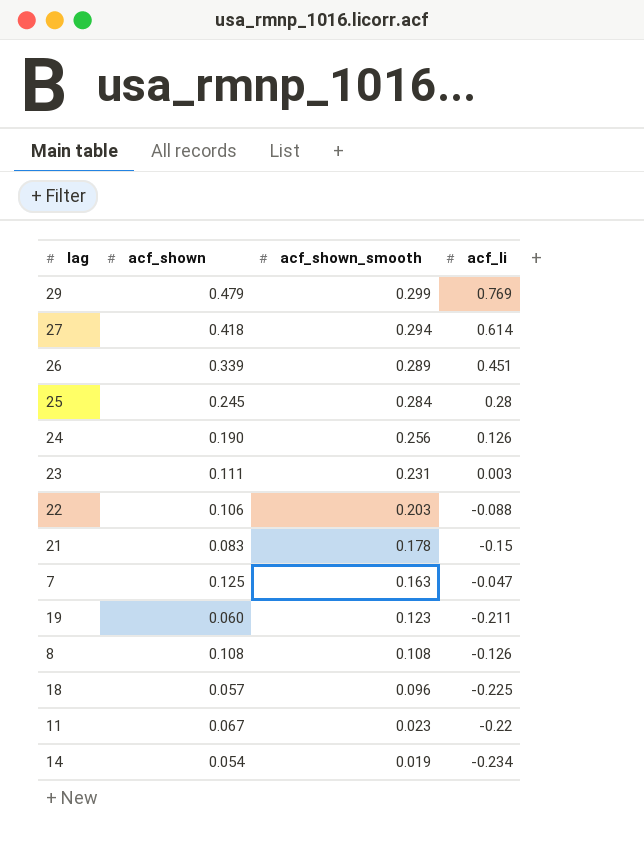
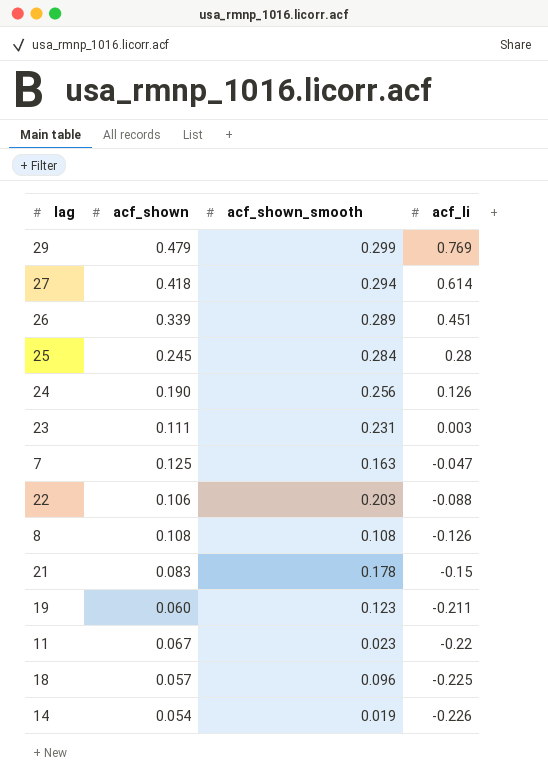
row order: acf_shown_smooth descending -> acf_li descending
14 | acf_li: -0.234 -> -0.226

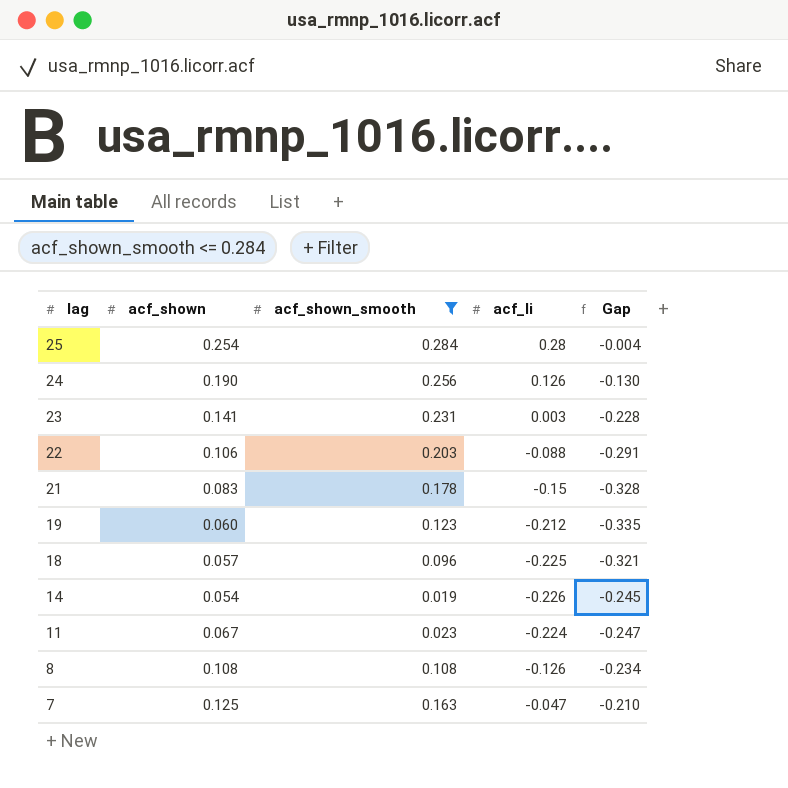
filter: none -> acf_shown_smooth <= 0.284
row order: acf_li descending -> lag descending
column Gap | formula: none -> [acf_li] - [acf_shown_smooth]
25 | acf_shown: 0.245 -> 0.254
23 | acf_shown: 0.111 -> 0.141
19 | acf_li: -0.211 -> -0.212
11 | acf_li: -0.22 -> -0.224

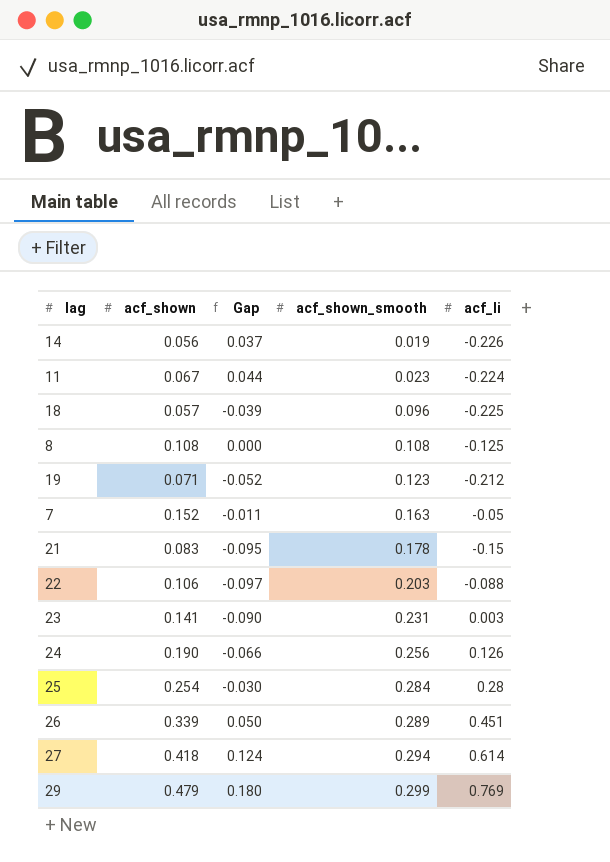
filter: acf_shown_smooth <= 0.284 -> none
row order: lag descending -> acf_shown_smooth ascending
column Gap | formula: [acf_li] - [acf_shown_smooth] -> [acf_shown] - [acf_shown_smooth]
column Gap | position: 5 -> 3
14 | acf_shown: 0.054 -> 0.056
8 | acf_li: -0.126 -> -0.125
19 | acf_shown: 0.060 -> 0.071
7 | acf_shown: 0.125 -> 0.152
7 | acf_li: -0.047 -> -0.05

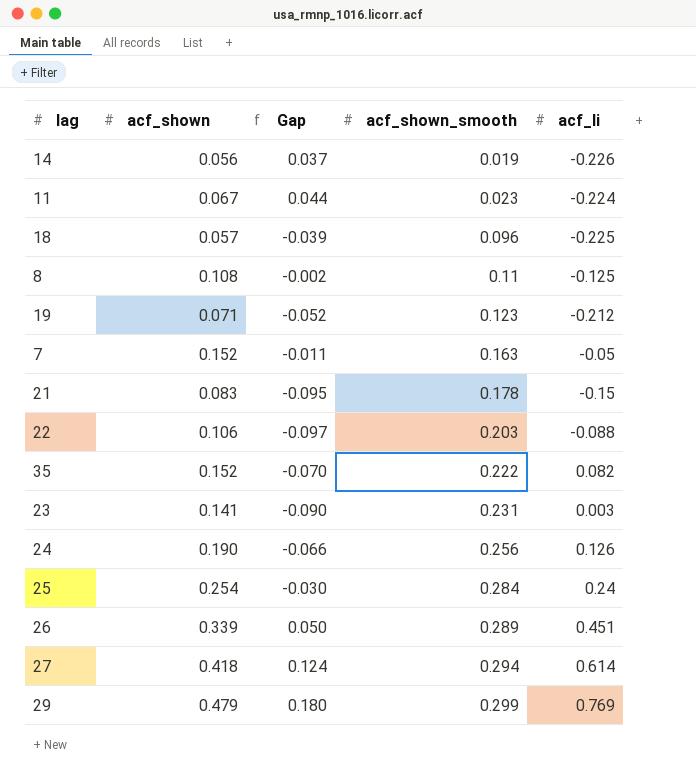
8 | Gap: 0.000 -> -0.002
8 | acf_shown_smooth: 0.108 -> 0.11
row 35: none -> 0.152 | -0.070 | 0.222 | 0.082
25 | acf_li: 0.28 -> 0.24

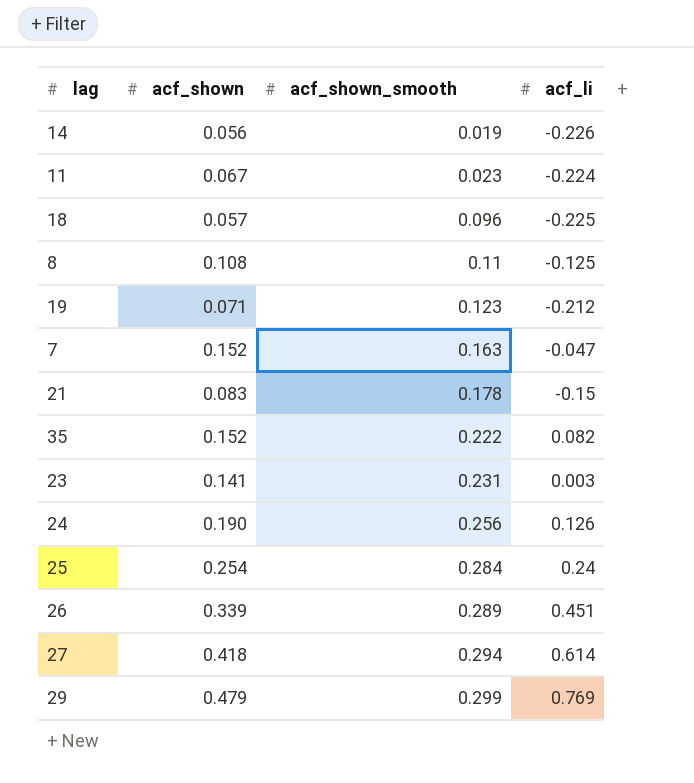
column Gap | formula: [acf_shown] - [acf_shown_smooth] -> none
row 22: 0.106 | -0.097 | 0.203 | -0.088 -> none
7 | acf_li: -0.05 -> -0.047

